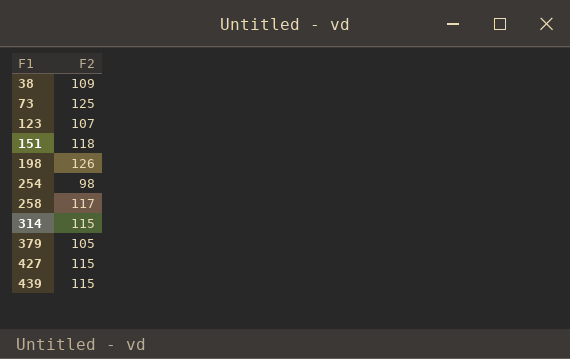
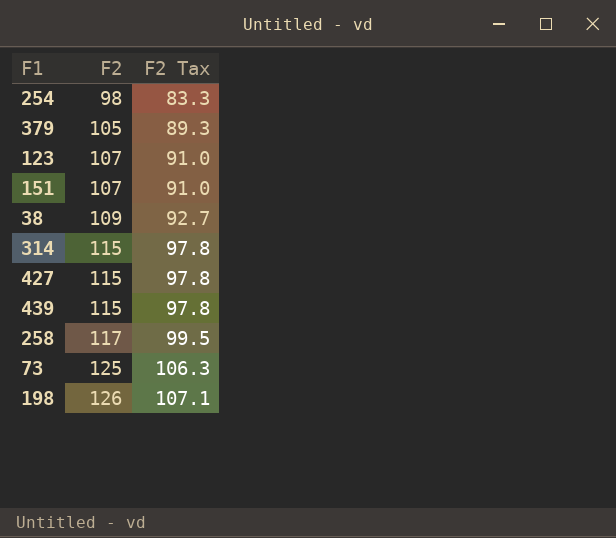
row order: F1 ascending -> F2 ascending
column F2 Tax | formula: none -> [F2] * 0.85
151 | F2: 118 -> 107

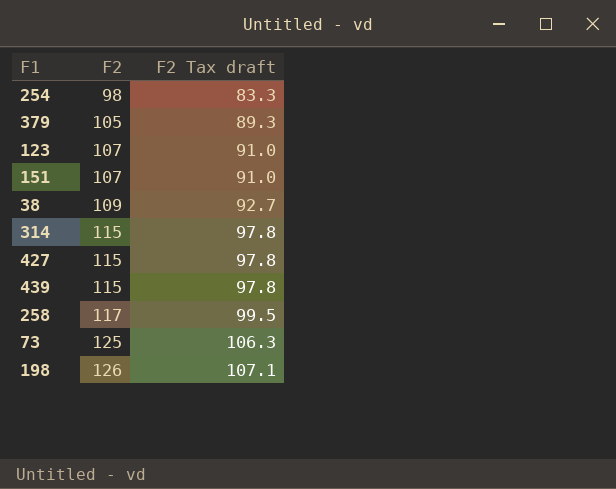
column name: F2 Tax -> F2 Tax draft

